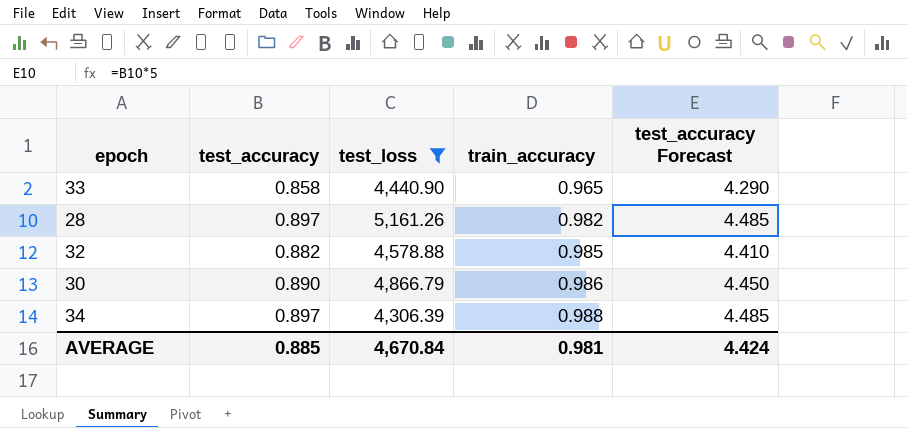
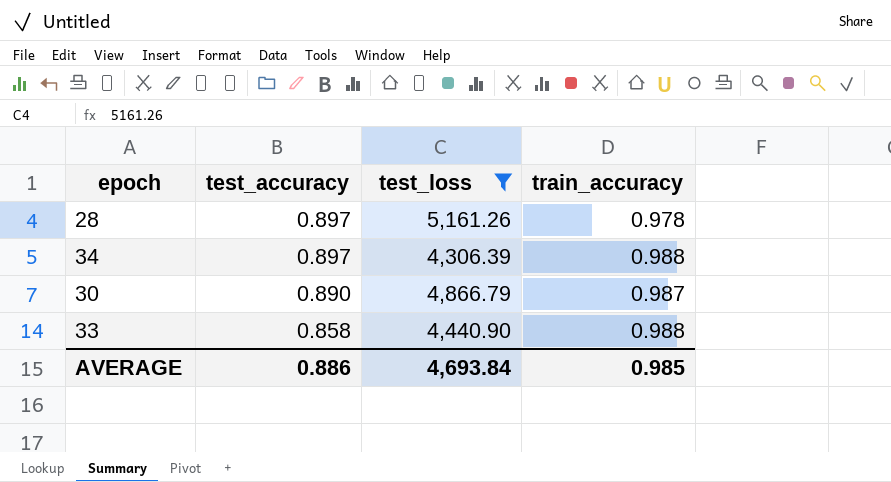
row order: train_accuracy ascending -> test_accuracy descending
column test_accuracy Forecast | formula: [test_accuracy] * 5 -> none
row 32: 0.882 | 4,578.88 | 0.985 | 4.410 -> none
28 | train_accuracy: 0.982 -> 0.978
30 | train_accuracy: 0.986 -> 0.987
33 | train_accuracy: 0.965 -> 0.988
AVERAGE | test_accuracy: 0.885 -> 0.886
AVERAGE | test_loss: 4,670.84 -> 4,693.84
AVERAGE | train_accuracy: 0.981 -> 0.985

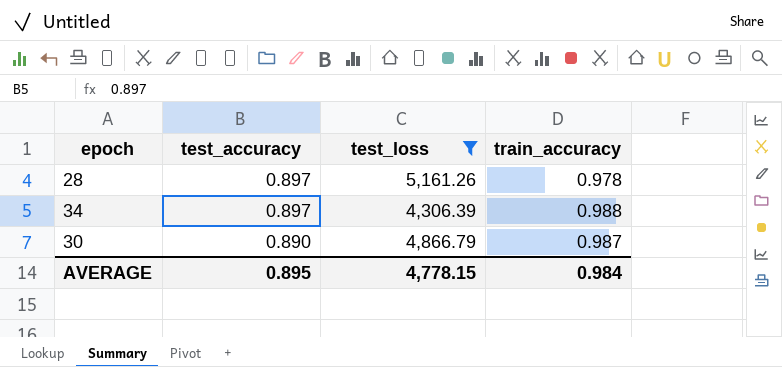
row 33: 0.858 | 4,440.90 | 0.988 -> none
AVERAGE | test_accuracy: 0.886 -> 0.895
AVERAGE | test_loss: 4,693.84 -> 4,778.15
AVERAGE | train_accuracy: 0.985 -> 0.984

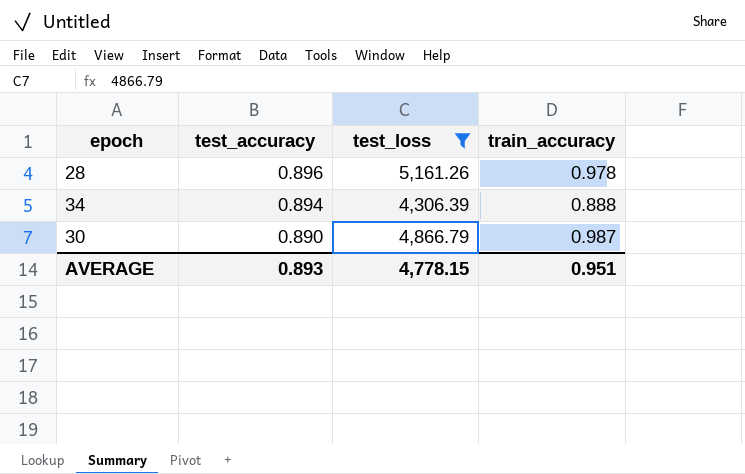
28 | test_accuracy: 0.897 -> 0.896
34 | test_accuracy: 0.897 -> 0.894
34 | train_accuracy: 0.988 -> 0.888
AVERAGE | test_accuracy: 0.895 -> 0.893
AVERAGE | train_accuracy: 0.984 -> 0.951

